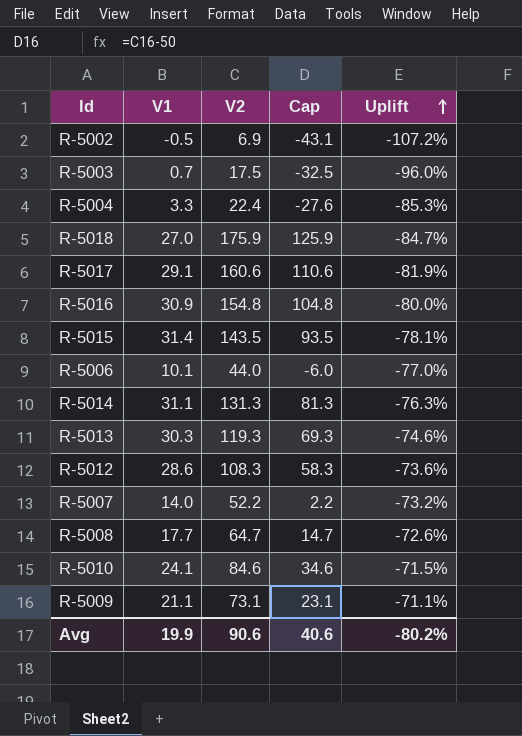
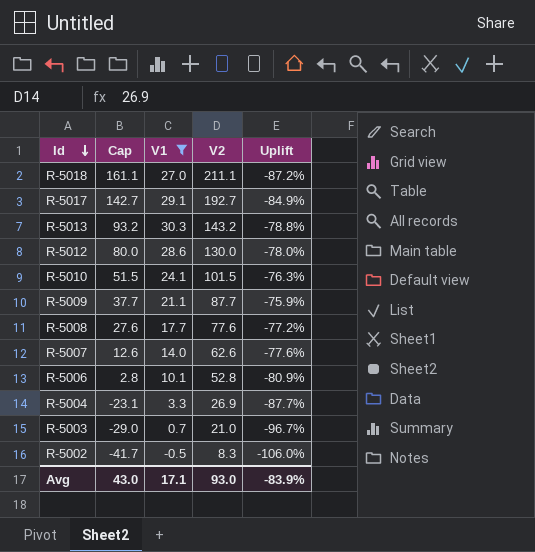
filter: none -> V1 <= 30.3
row order: Uplift ascending -> Id descending
column Cap | position: 4 -> 2
R-5018 | Cap: 125.9 -> 161.1
R-5018 | V2: 175.9 -> 211.1
R-5018 | Uplift: -84.7% -> -87.2%
R-5017 | Cap: 110.6 -> 142.7
R-5017 | V2: 160.6 -> 192.7
R-5017 | Uplift: -81.9% -> -84.9%
R-5013 | Cap: 69.3 -> 93.2
R-5013 | V2: 119.3 -> 143.2
R-5013 | Uplift: -74.6% -> -78.8%
R-5012 | Cap: 58.3 -> 80.0
R-5012 | V2: 108.3 -> 130.0
R-5012 | Uplift: -73.6% -> -78.0%
R-5010 | Cap: 34.6 -> 51.5
R-5010 | V2: 84.6 -> 101.5
R-5010 | Uplift: -71.5% -> -76.3%
R-5009 | Cap: 23.1 -> 37.7
R-5009 | V2: 73.1 -> 87.7
R-5009 | Uplift: -71.1% -> -75.9%
R-5008 | Cap: 14.7 -> 27.6
R-5008 | V2: 64.7 -> 77.6
R-5008 | Uplift: -72.6% -> -77.2%
R-5007 | Cap: 2.2 -> 12.6
R-5007 | V2: 52.2 -> 62.6
R-5007 | Uplift: -73.2% -> -77.6%
R-5006 | Cap: -6.0 -> 2.8
R-5006 | V2: 44.0 -> 52.8
R-5006 | Uplift: -77.0% -> -80.9%
R-5004 | Cap: -27.6 -> -23.1
R-5004 | V2: 22.4 -> 26.9
R-5004 | Uplift: -85.3% -> -87.7%
R-5003 | Cap: -32.5 -> -29.0
R-5003 | V2: 17.5 -> 21.0
R-5003 | Uplift: -96.0% -> -96.7%
R-5002 | Cap: -43.1 -> -41.7
R-5002 | V2: 6.9 -> 8.3
R-5002 | Uplift: -107.2% -> -106.0%
Avg | Cap: 40.6 -> 43.0
Avg | V1: 19.9 -> 17.1
Avg | V2: 90.6 -> 93.0
Avg | Uplift: -80.2% -> -83.9%

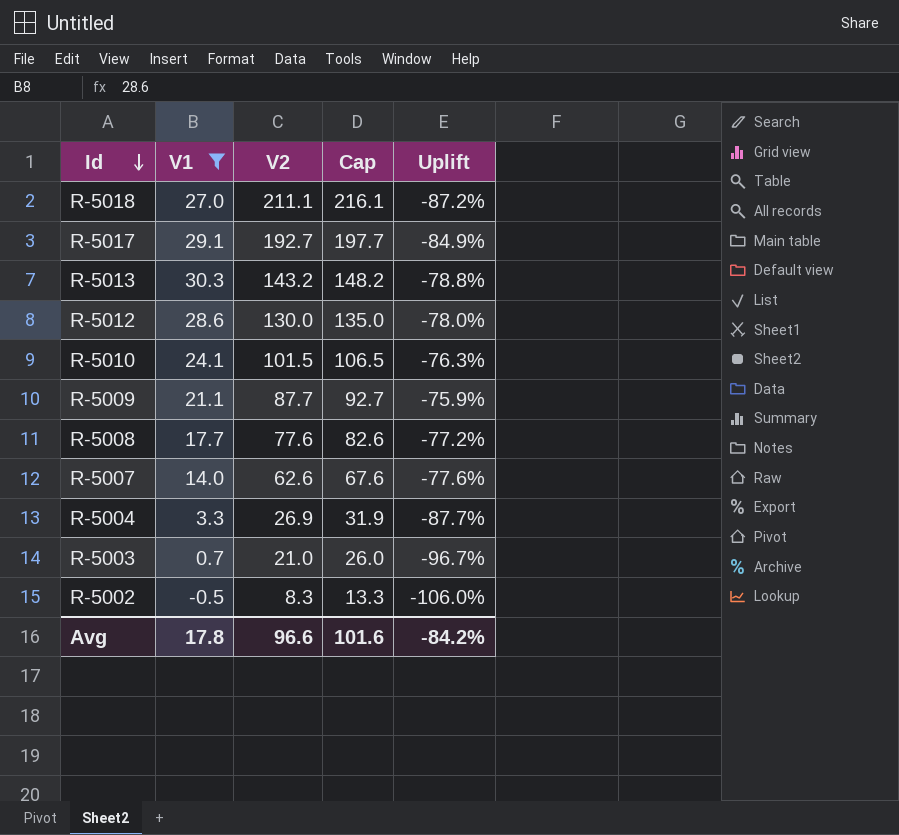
column Cap | formula: [V2] - 50 -> [V2] + 5
column Cap | position: 2 -> 4
row R-5006: 2.8 | 10.1 | 52.8 | -80.9% -> none
Avg | V1: 17.1 -> 17.8
Avg | V2: 93.0 -> 96.6
Avg | Cap: 43.0 -> 101.6
Avg | Uplift: -83.9% -> -84.2%

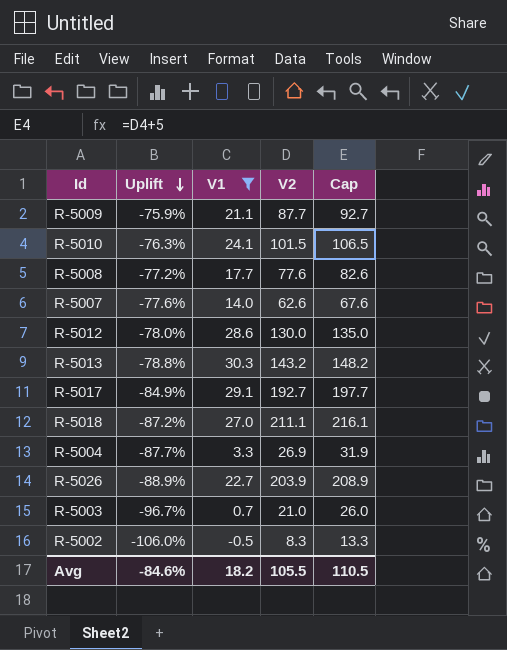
row order: Id descending -> Uplift descending
column Uplift | position: 5 -> 2
row R-5026: none -> -88.9% | 22.7 | 203.9 | 208.9
Avg | Uplift: -84.2% -> -84.6%
Avg | V1: 17.8 -> 18.2
Avg | V2: 96.6 -> 105.5
Avg | Cap: 101.6 -> 110.5

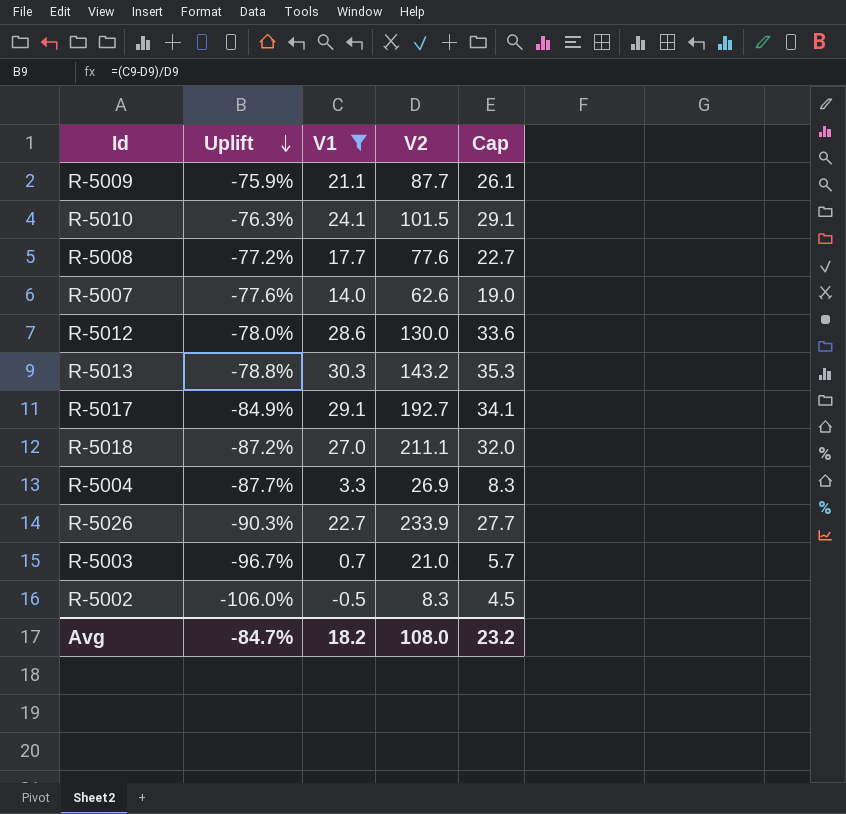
column Cap | formula: [V2] + 5 -> [V1] + 5
R-5026 | Uplift: -88.9% -> -90.3%
R-5026 | V2: 203.9 -> 233.9
Avg | Uplift: -84.6% -> -84.7%
Avg | V2: 105.5 -> 108.0
Avg | Cap: 110.5 -> 23.2

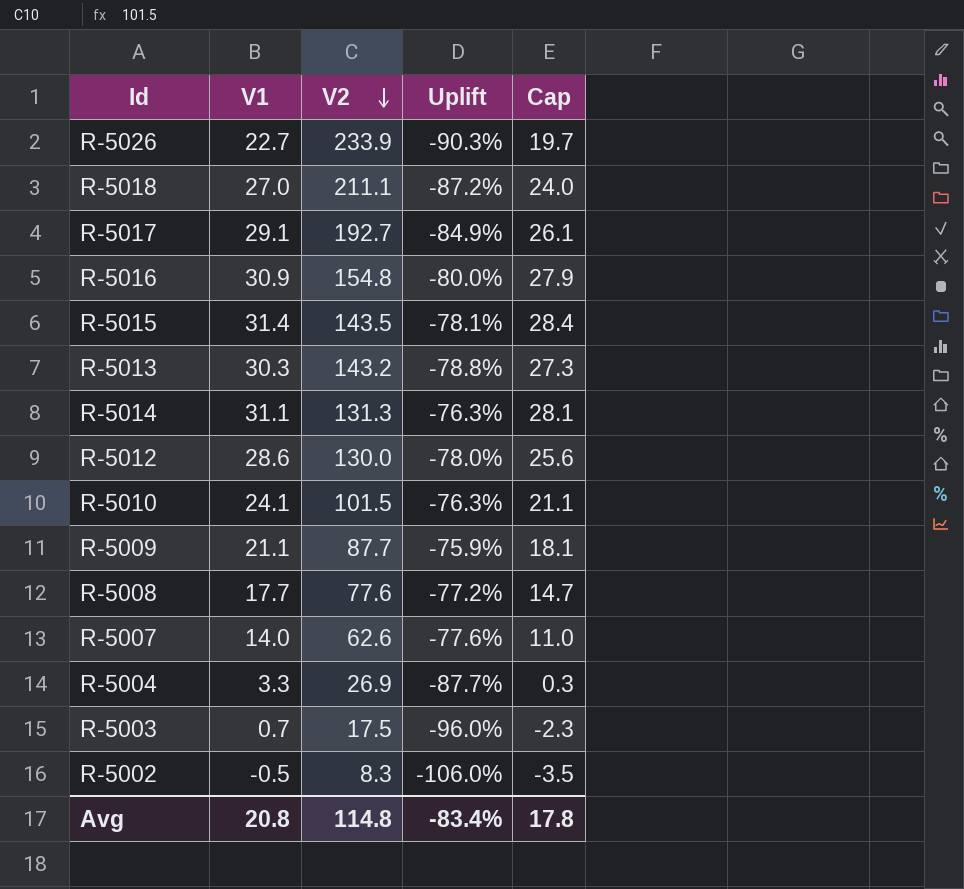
filter: V1 <= 30.3 -> none
row order: Uplift descending -> V2 descending
column Uplift | position: 2 -> 4
column Cap | formula: [V1] + 5 -> [V1] - 3
R-5003 | V2: 21.0 -> 17.5
R-5003 | Uplift: -96.7% -> -96.0%
Avg | V1: 18.2 -> 20.8
Avg | V2: 108.0 -> 114.8
Avg | Uplift: -84.7% -> -83.4%
Avg | Cap: 23.2 -> 17.8

